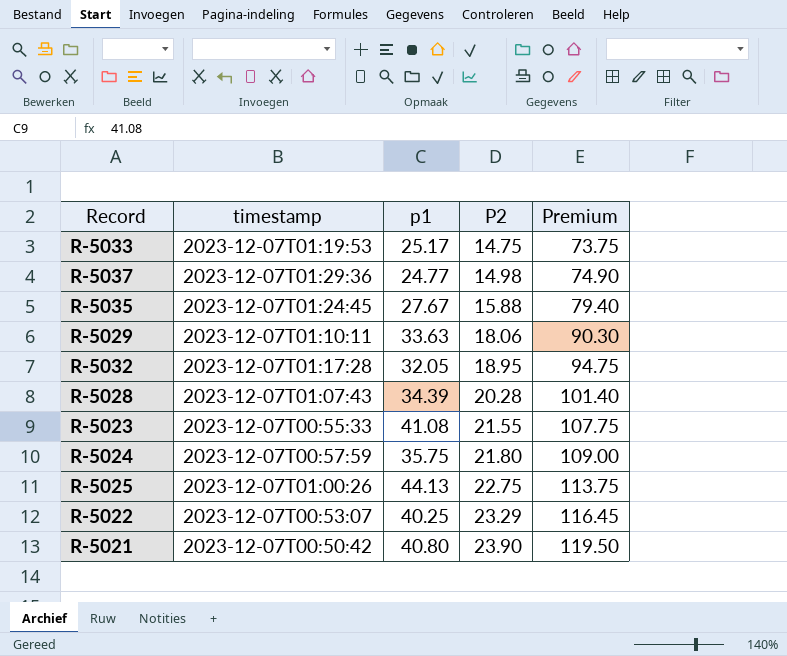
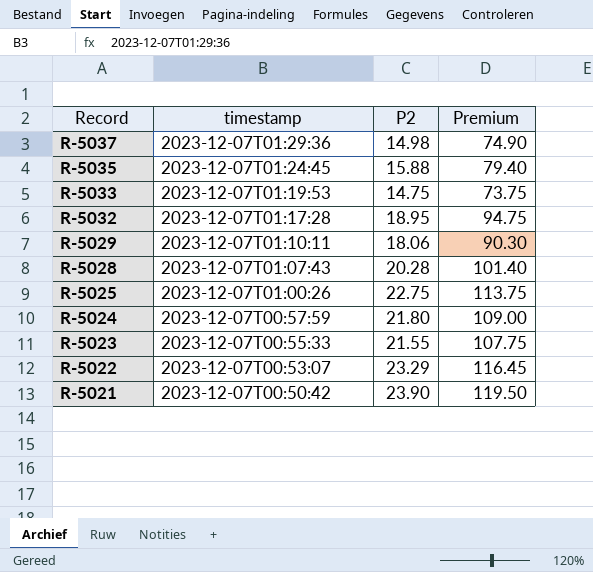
row order: P2 ascending -> Record descending
column p1 | position: 3 -> none

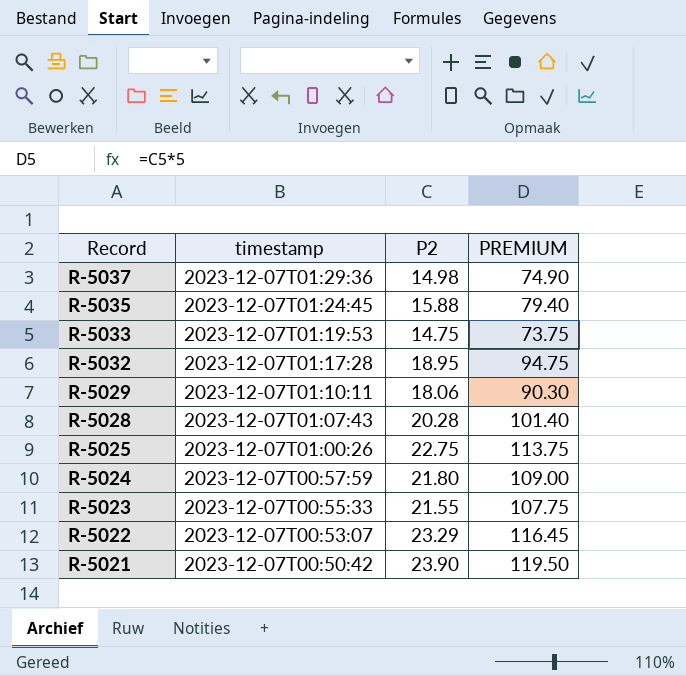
column name: Premium -> PREMIUM

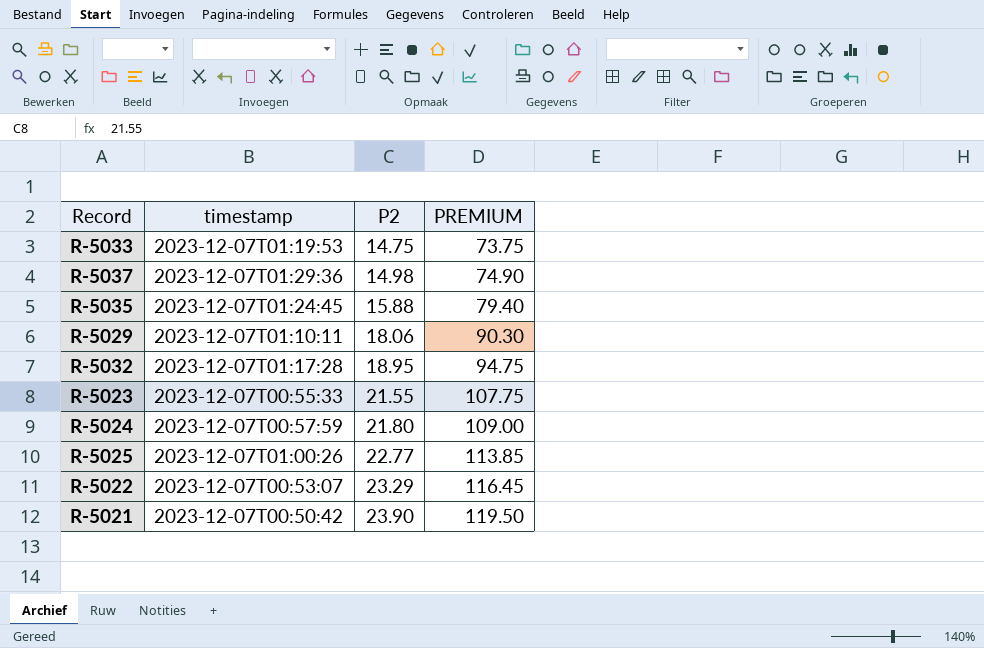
row order: Record descending -> P2 ascending
row R-5028: 2023-12-07T01:07:43 | 20.28 | 101.40 -> none
R-5025 | P2: 22.75 -> 22.77
R-5025 | PREMIUM: 113.75 -> 113.85

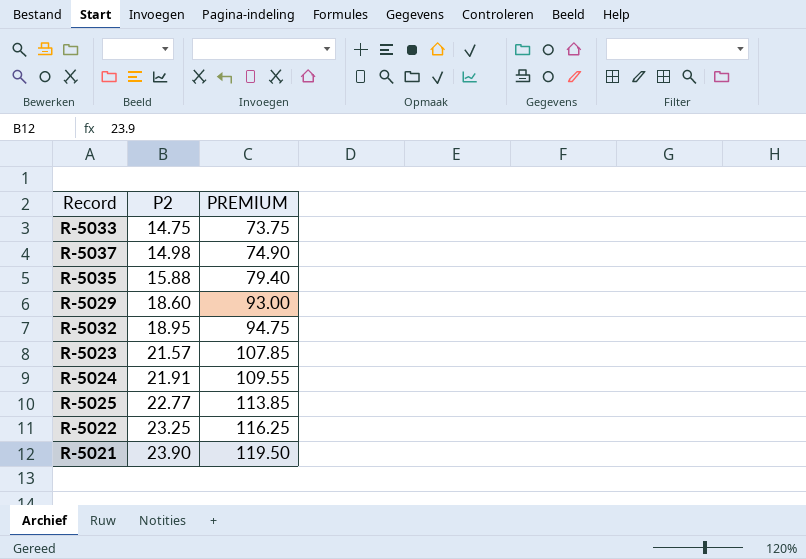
column timestamp | position: 2 -> none
R-5029 | P2: 18.06 -> 18.60
R-5029 | PREMIUM: 90.30 -> 93.00
R-5023 | P2: 21.55 -> 21.57
R-5023 | PREMIUM: 107.75 -> 107.85
R-5024 | P2: 21.80 -> 21.91
R-5024 | PREMIUM: 109.00 -> 109.55
R-5022 | P2: 23.29 -> 23.25
R-5022 | PREMIUM: 116.45 -> 116.25

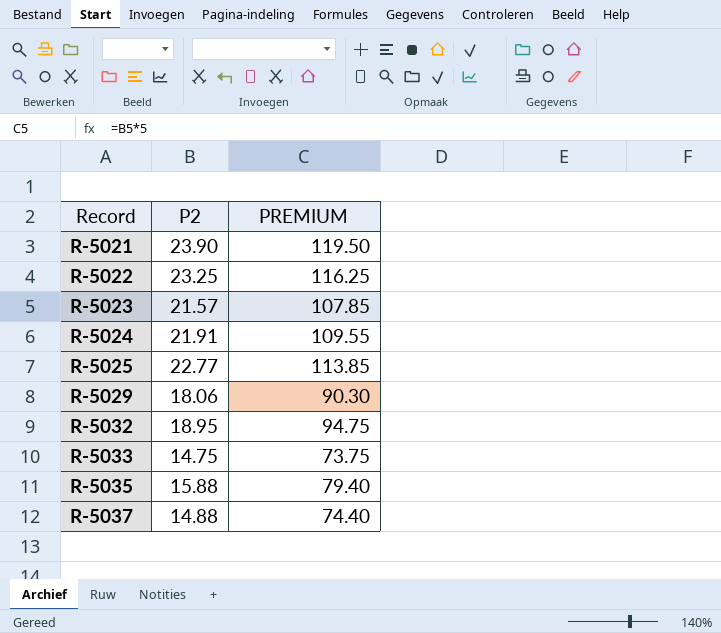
row order: P2 ascending -> Record ascending
R-5029 | P2: 18.60 -> 18.06
R-5029 | PREMIUM: 93.00 -> 90.30
R-5037 | P2: 14.98 -> 14.88
R-5037 | PREMIUM: 74.90 -> 74.40

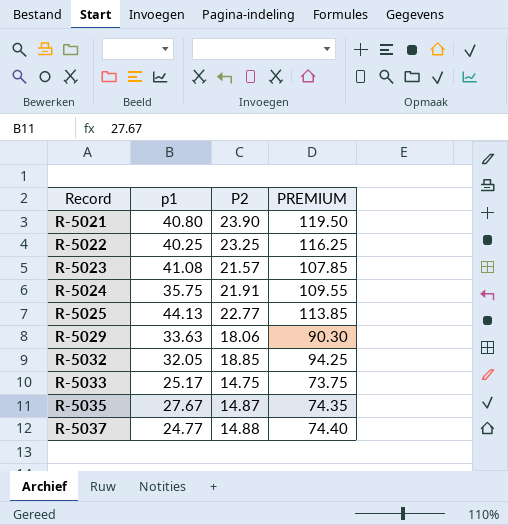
column p1 | position: none -> 2
R-5032 | P2: 18.95 -> 18.85
R-5032 | PREMIUM: 94.75 -> 94.25
R-5035 | P2: 15.88 -> 14.87
R-5035 | PREMIUM: 79.40 -> 74.35

